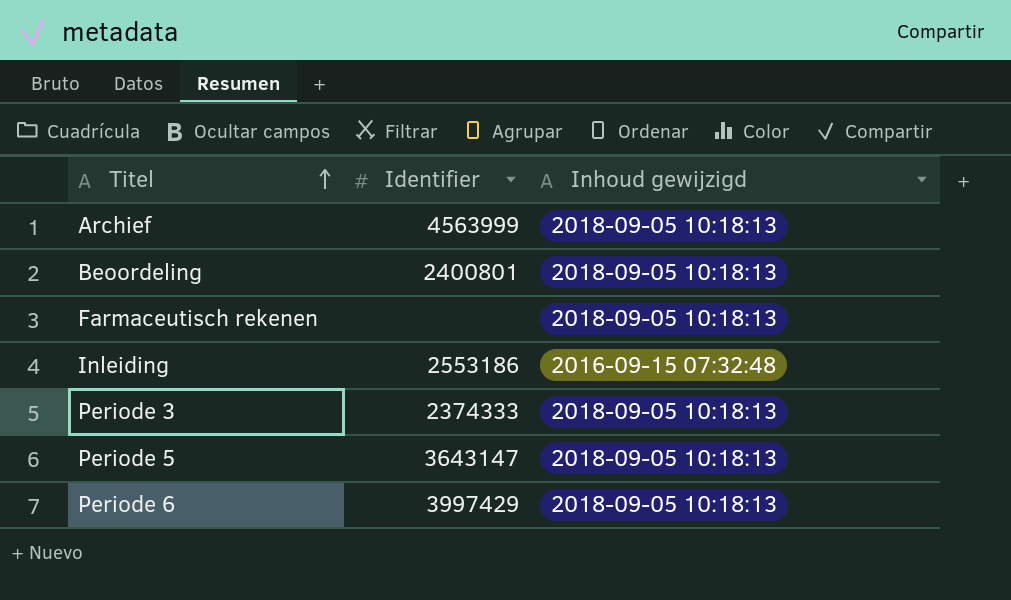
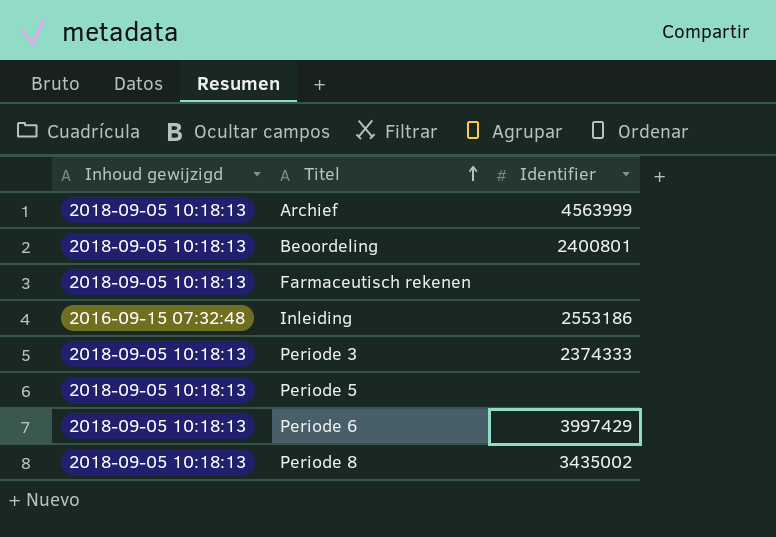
column Inhoud gewijzigd | position: 3 -> 1
Periode 5 | Identifier: 3643147 -> none
row Periode 8: none -> 2018-09-05 10:18:13 | 3435002

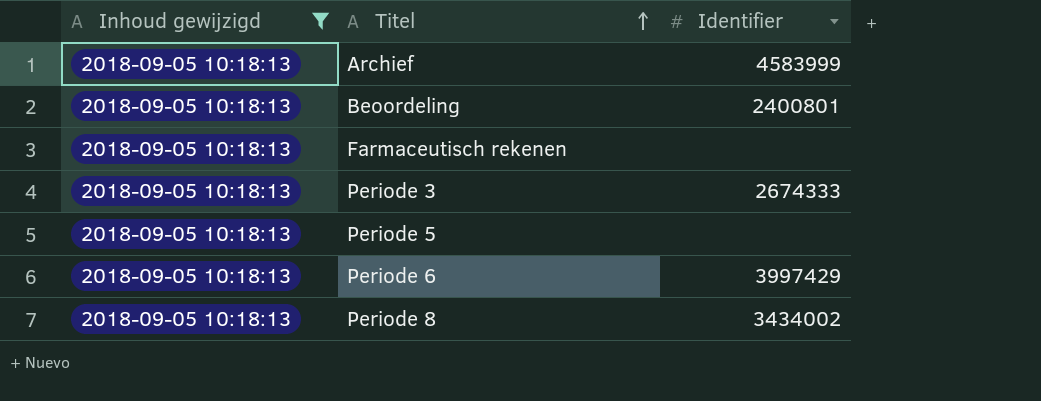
filter: none -> Inhoud gewijzigd = 2018-09-05 10:18:13
Archief | Identifier: 4563999 -> 4583999
Periode 3 | Identifier: 2374333 -> 2674333
Periode 8 | Identifier: 3435002 -> 3434002

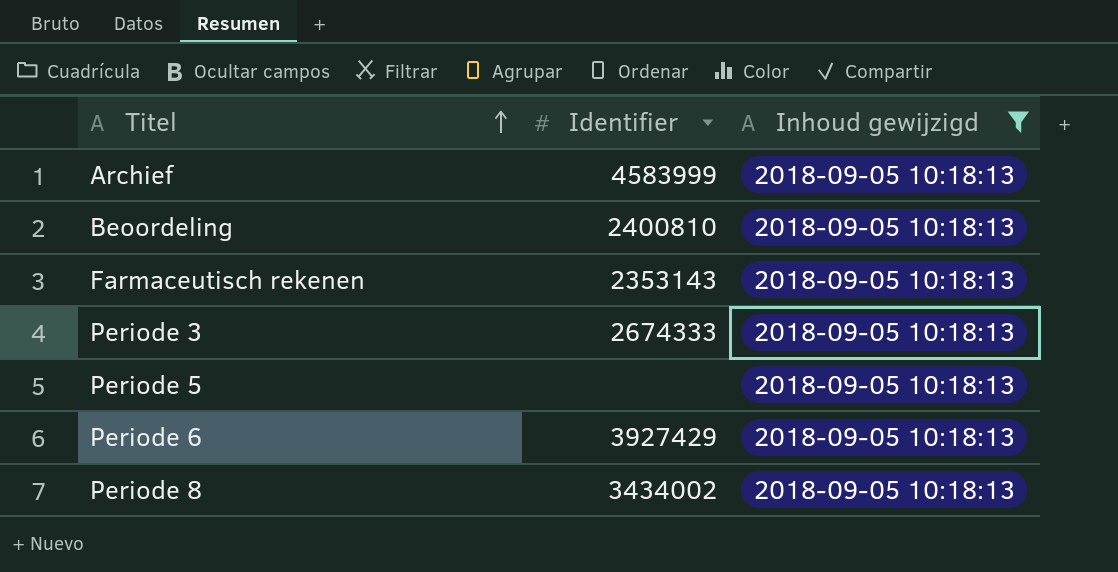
column Inhoud gewijzigd | position: 1 -> 3
Beoordeling | Identifier: 2400801 -> 2400810
Farmaceutisch rekenen | Identifier: none -> 2353143
Periode 6 | Identifier: 3997429 -> 3927429

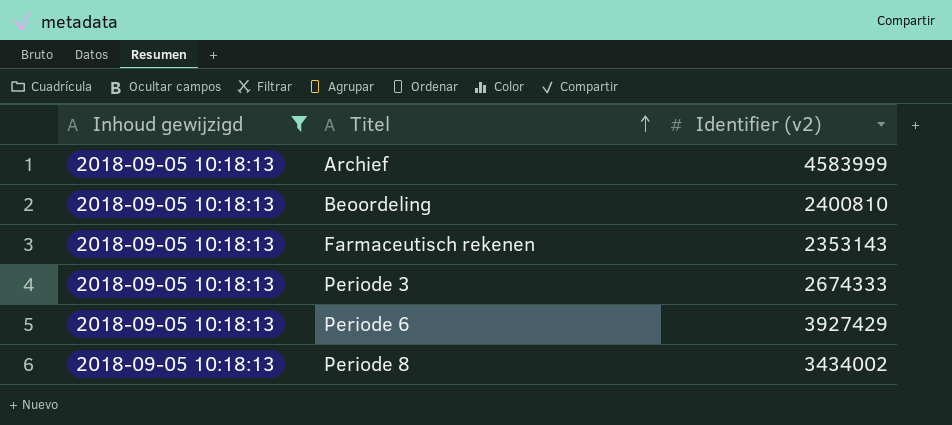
column Inhoud gewijzigd | position: 3 -> 1
column name: Identifier -> Identifier (v2)
row Periode 5: none | 2018-09-05 10:18:13 -> none

